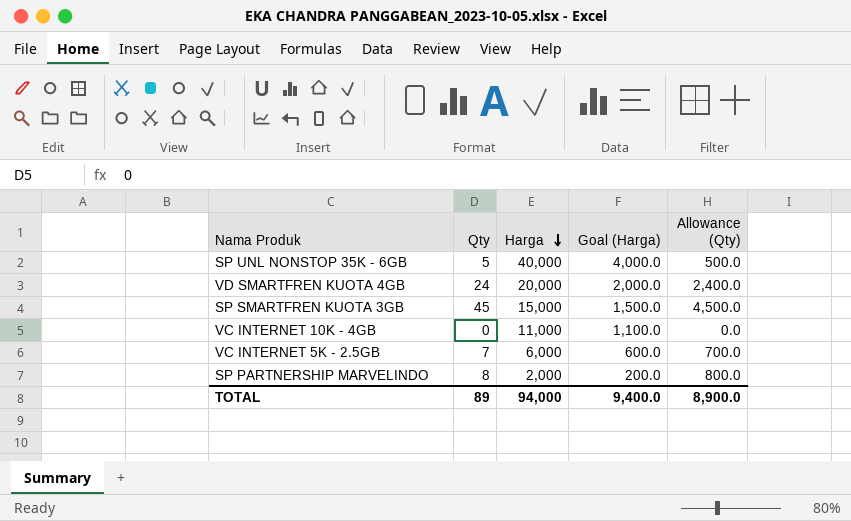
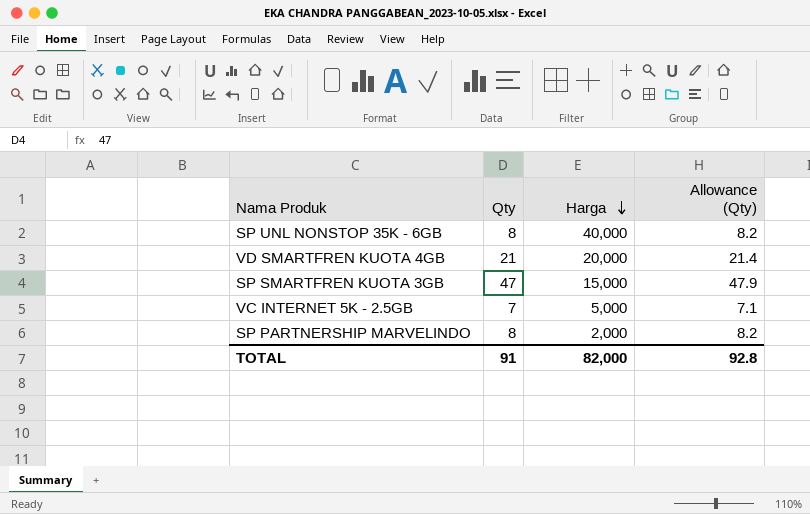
column Goal (Harga) | formula: [Harga] * 0.1 -> none
column Allowance (Qty) | formula: [Qty] * 100 -> [Qty] * 1.02
row VC INTERNET 10K - 4GB: 0 | 11,000 | 1,100.0 | 0.0 -> none
SP UNL NONSTOP 35K - 6GB | Qty: 5 -> 8
VD SMARTFREN KUOTA 4GB | Qty: 24 -> 21
SP SMARTFREN KUOTA 3GB | Qty: 45 -> 47
VC INTERNET 5K - 2.5GB | Harga: 6,000 -> 5,000
TOTAL | Qty: 89 -> 91
TOTAL | Harga: 94,000 -> 82,000
TOTAL | Allowance (Qty): 8,900.0 -> 92.8

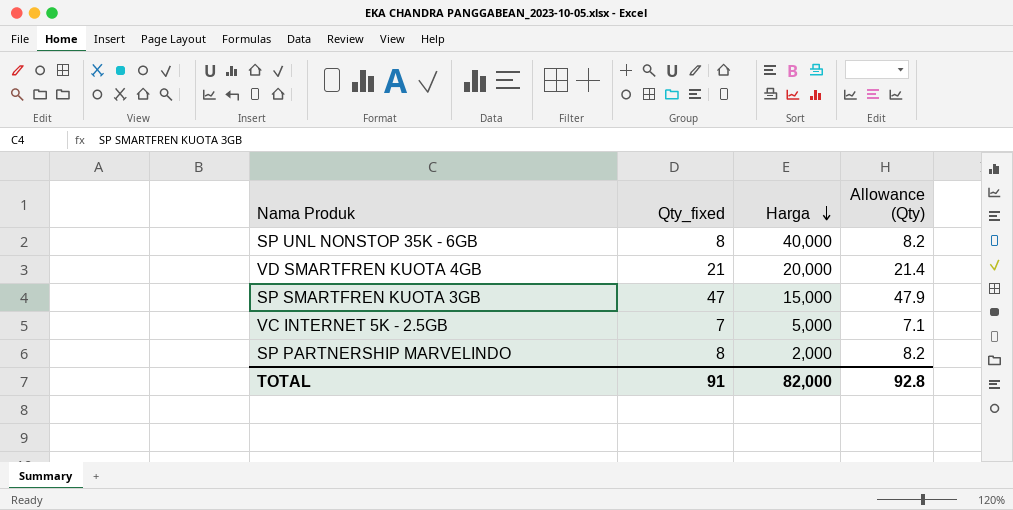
column name: Qty -> Qty_fixed

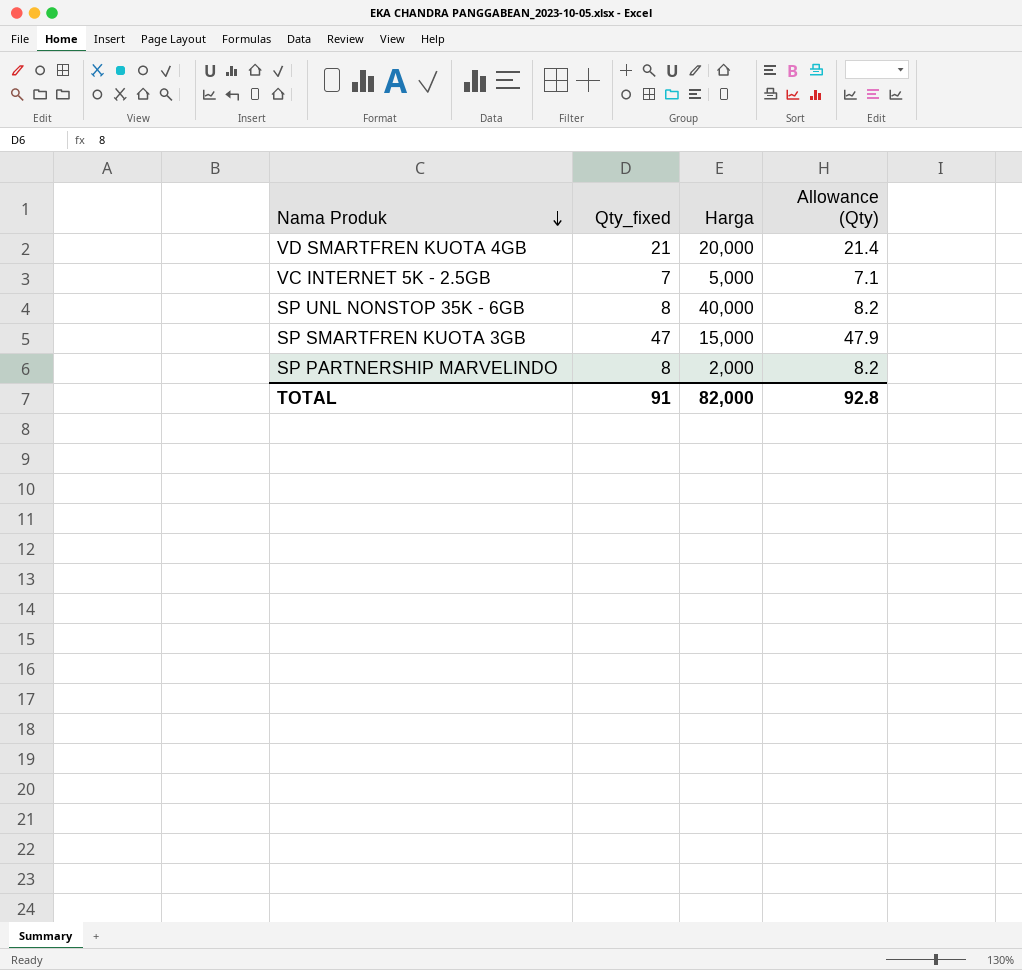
row order: Harga descending -> Nama Produk descending

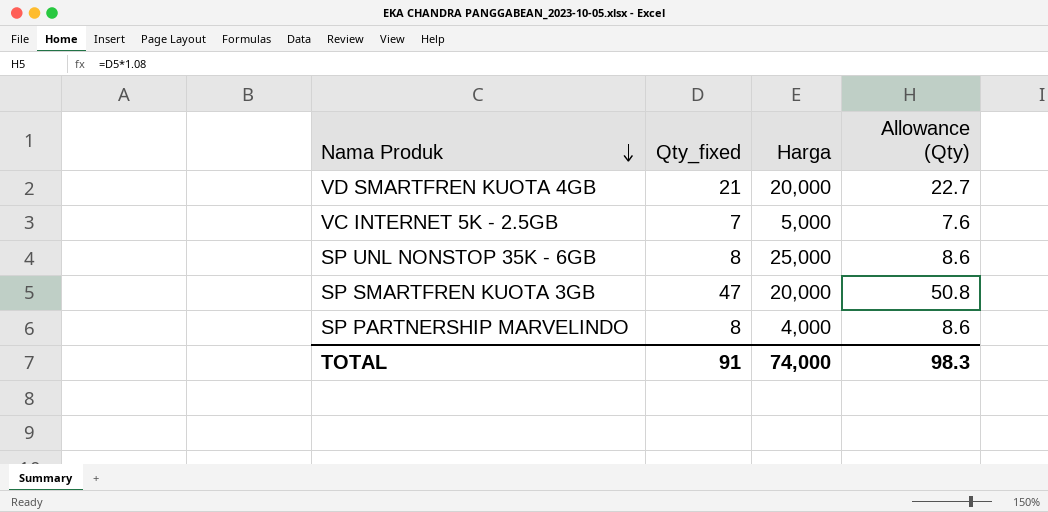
column Allowance (Qty) | formula: [Qty_fixed] * 1.02 -> [Qty_fixed] * 1.08
SP UNL NONSTOP 35K - 6GB | Harga: 40,000 -> 25,000
SP SMARTFREN KUOTA 3GB | Harga: 15,000 -> 20,000
SP PARTNERSHIP MARVELINDO | Harga: 2,000 -> 4,000
TOTAL | Harga: 82,000 -> 74,000
TOTAL | Allowance (Qty): 92.8 -> 98.3

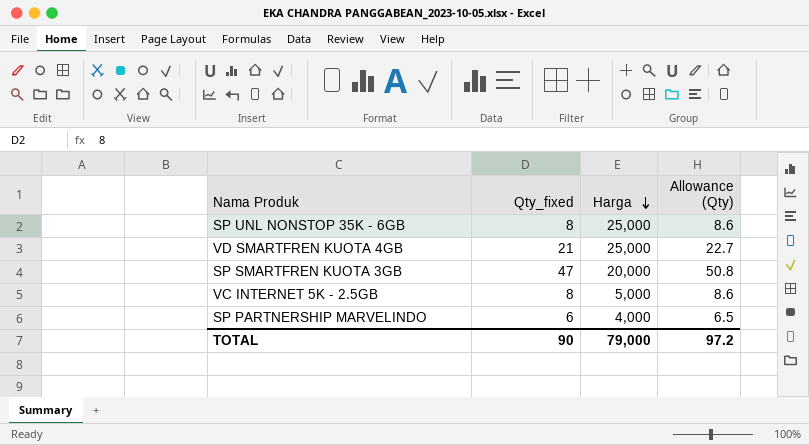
row order: Nama Produk descending -> Harga descending
VD SMARTFREN KUOTA 4GB | Harga: 20,000 -> 25,000
VC INTERNET 5K - 2.5GB | Qty_fixed: 7 -> 8
VC INTERNET 5K - 2.5GB | Allowance (Qty): 7.6 -> 8.6
SP PARTNERSHIP MARVELINDO | Qty_fixed: 8 -> 6
SP PARTNERSHIP MARVELINDO | Allowance (Qty): 8.6 -> 6.5
TOTAL | Qty_fixed: 91 -> 90
TOTAL | Harga: 74,000 -> 79,000
TOTAL | Allowance (Qty): 98.3 -> 97.2

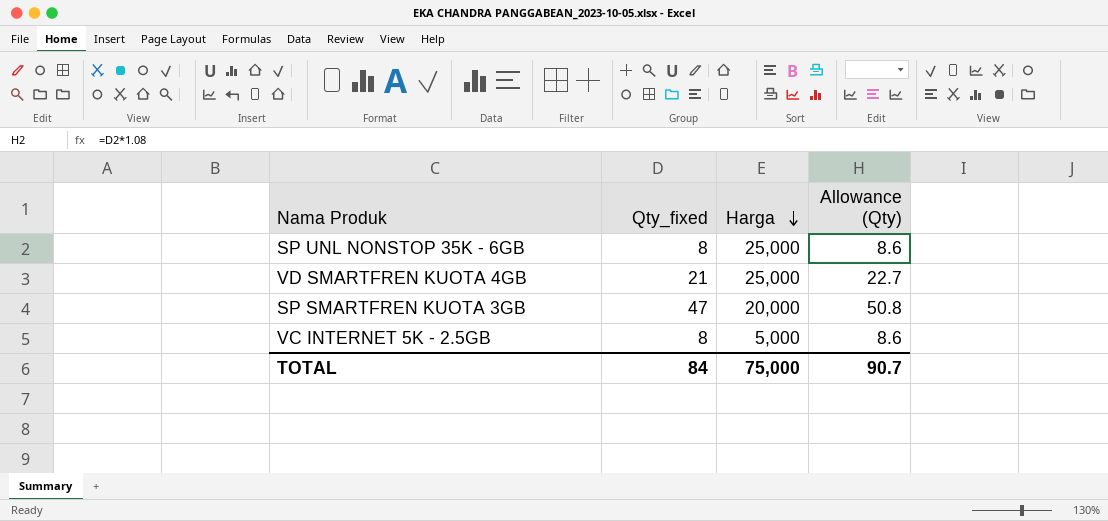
row SP PARTNERSHIP MARVELINDO: 6 | 4,000 | 6.5 -> none
TOTAL | Qty_fixed: 90 -> 84
TOTAL | Harga: 79,000 -> 75,000
TOTAL | Allowance (Qty): 97.2 -> 90.7

